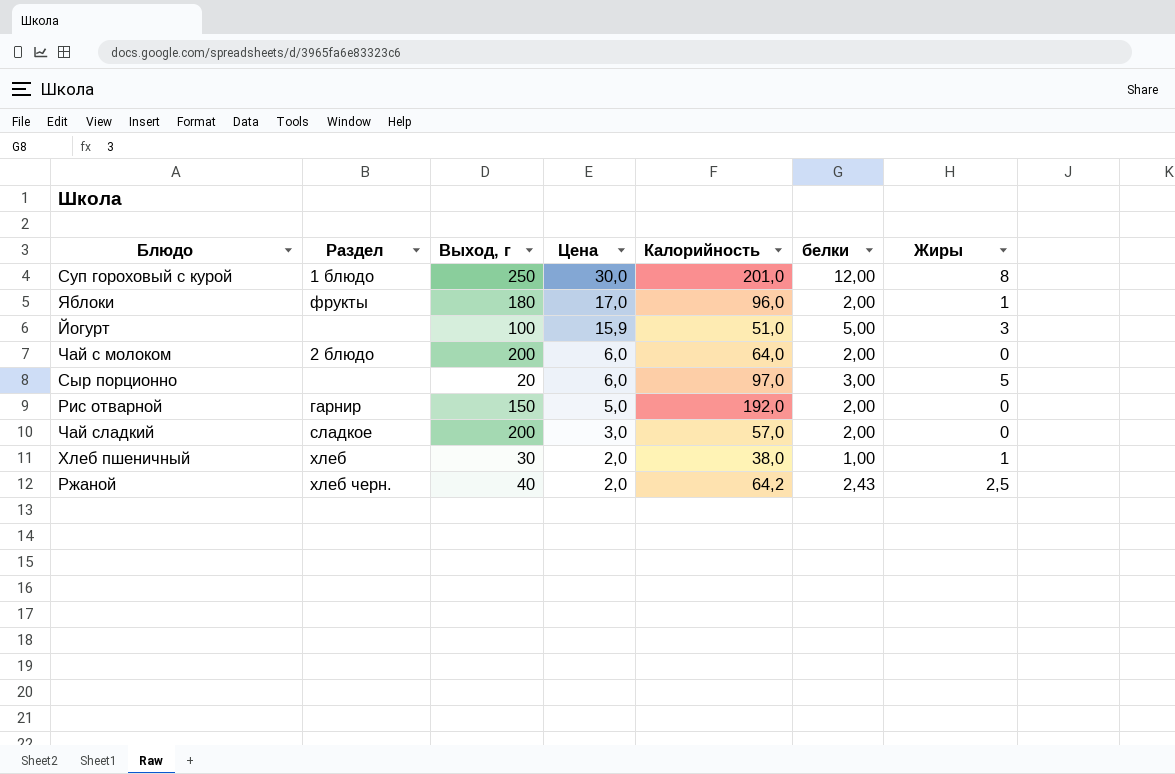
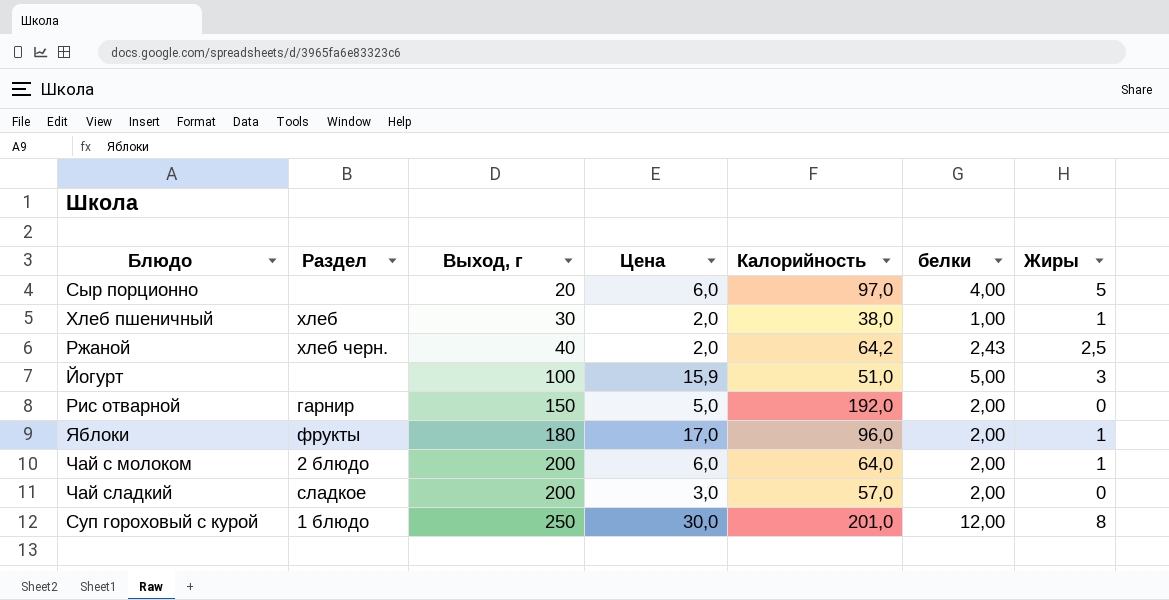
row order: Цена descending -> Выход, г ascending
Сыр порционно | белки: 3,00 -> 4,00
Чай с молоком | Жиры: 0 -> 1

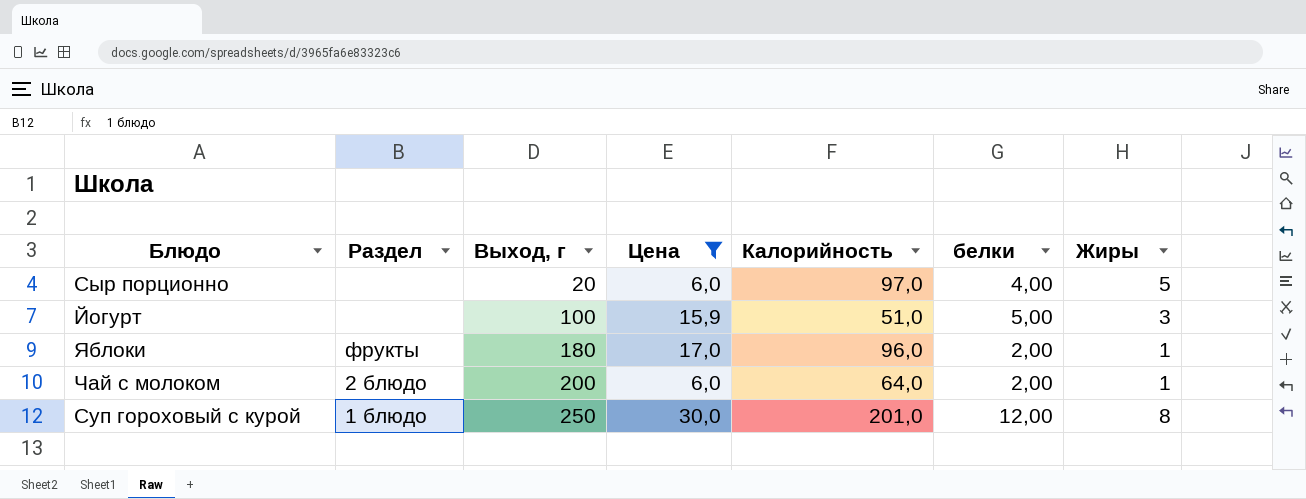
filter: none -> Цена >= 6,0

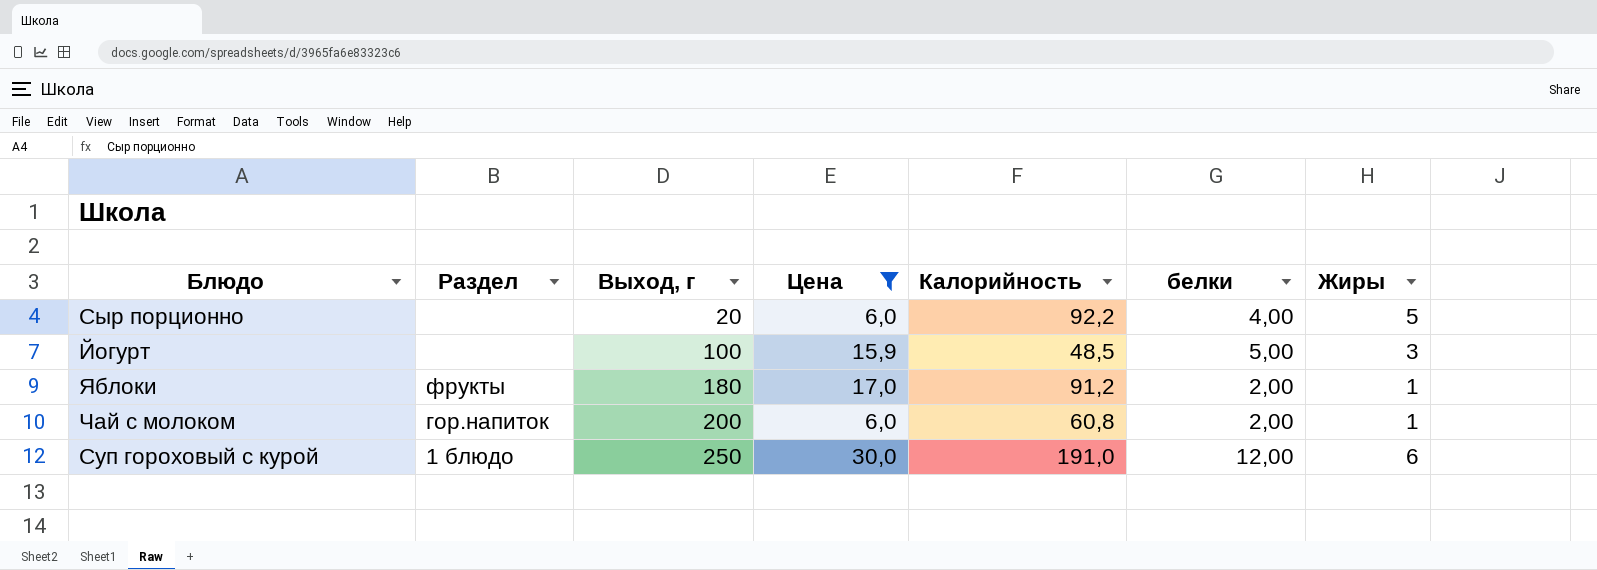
Сыр порционно | Калорийность: 97,0 -> 92,2
Йогурт | Калорийность: 51,0 -> 48,5
Яблоки | Калорийность: 96,0 -> 91,2
Чай с молоком | Раздел: 2 блюдо -> гор.напиток
Чай с молоком | Калорийность: 64,0 -> 60,8
Суп гороховый с курой | Калорийность: 201,0 -> 191,0
Суп гороховый с курой | Жиры: 8 -> 6

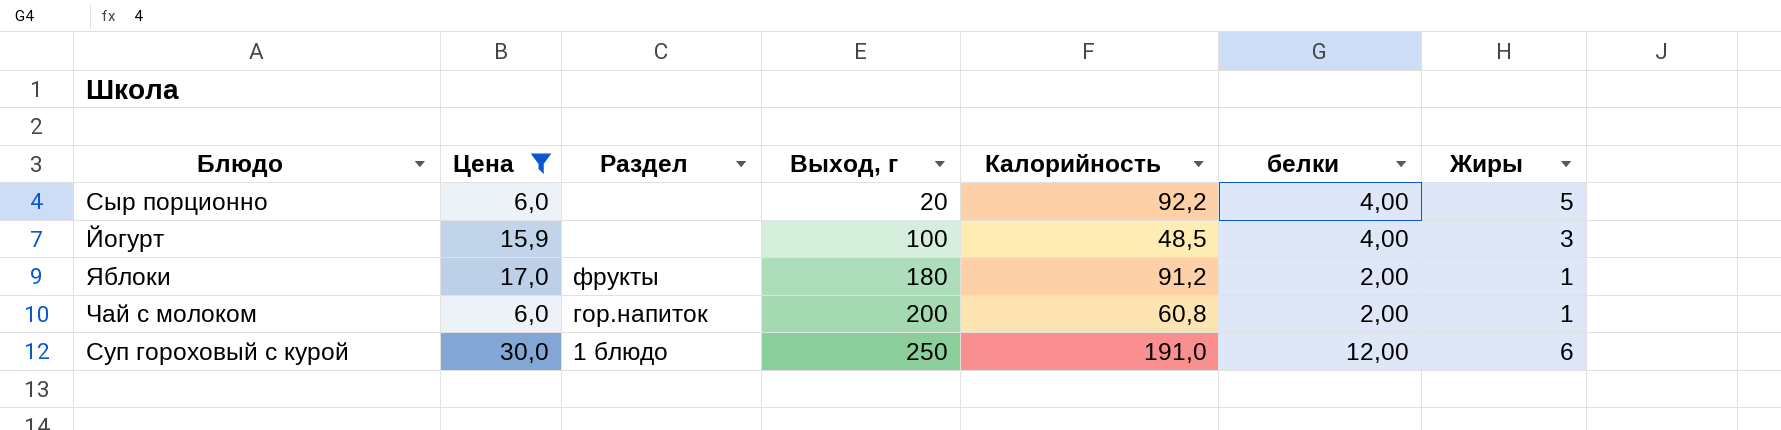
column Цена | position: 4 -> 2
Йогурт | белки: 5,00 -> 4,00

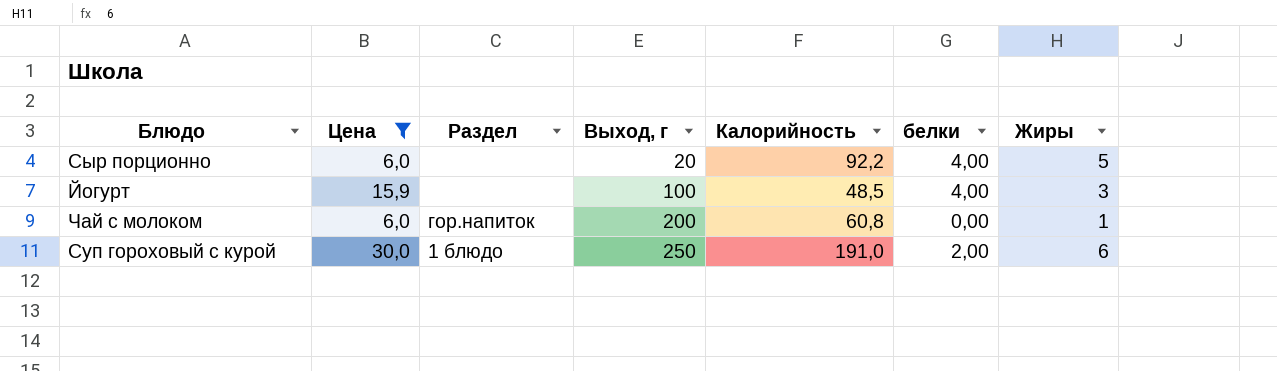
row Яблоки: 17,0 | фрукты | 180 | 91,2 | 2,00 | 1 -> none
Чай с молоком | белки: 2,00 -> 0,00
Суп гороховый с курой | белки: 12,00 -> 2,00

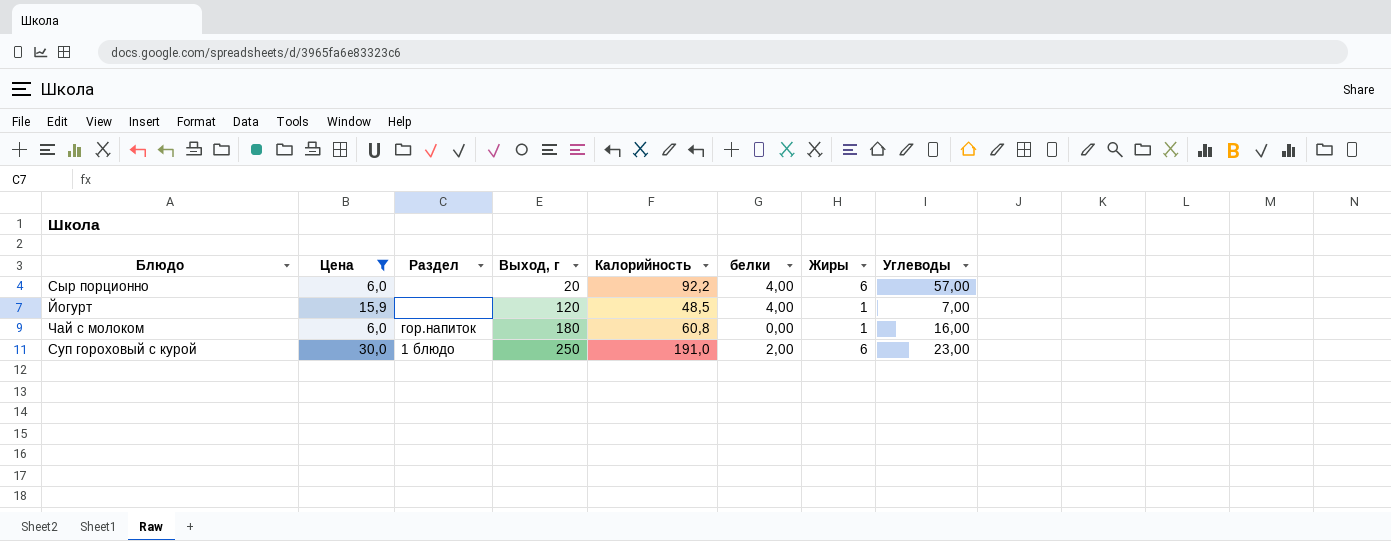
column Углеводы | position: none -> 8
Сыр порционно | Жиры: 5 -> 6
Йогурт | Выход, г: 100 -> 120
Йогурт | Жиры: 3 -> 1
Чай с молоком | Выход, г: 200 -> 180

